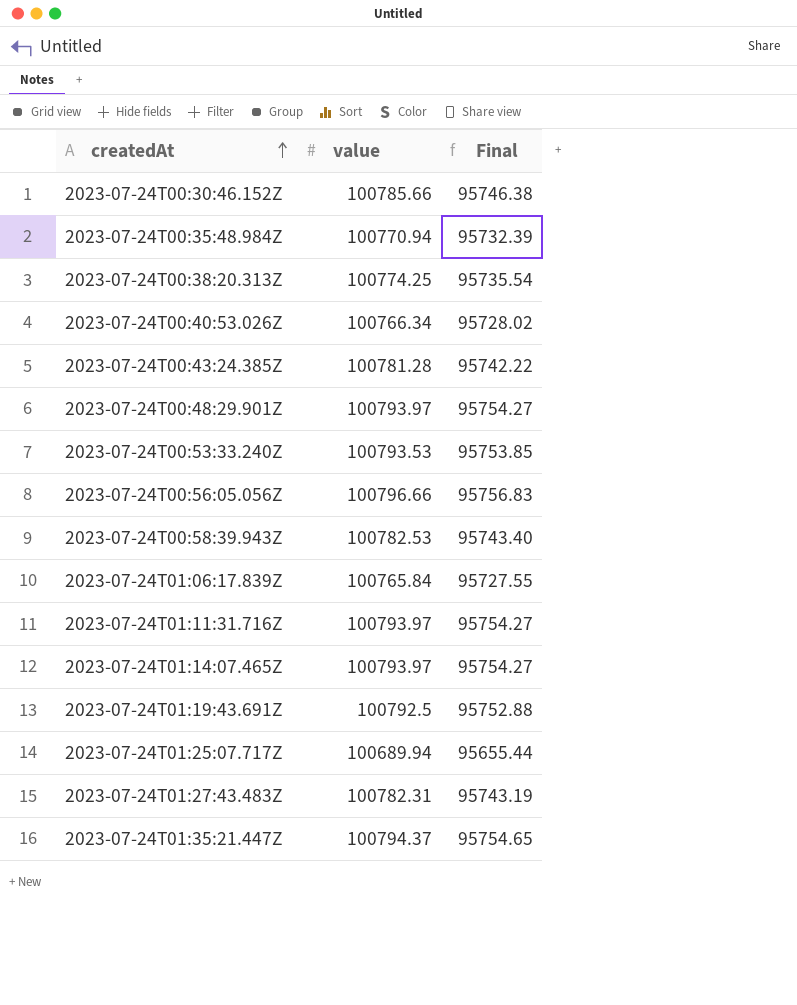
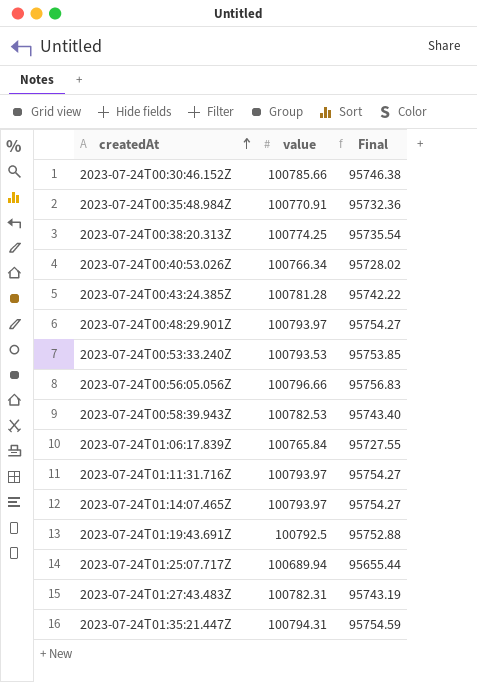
2023-07-24T00:35:48.984Z | value: 100770.94 -> 100770.91
2023-07-24T00:35:48.984Z | Final: 95732.39 -> 95732.36
2023-07-24T01:35:21.447Z | value: 100794.37 -> 100794.31
2023-07-24T01:35:21.447Z | Final: 95754.65 -> 95754.59

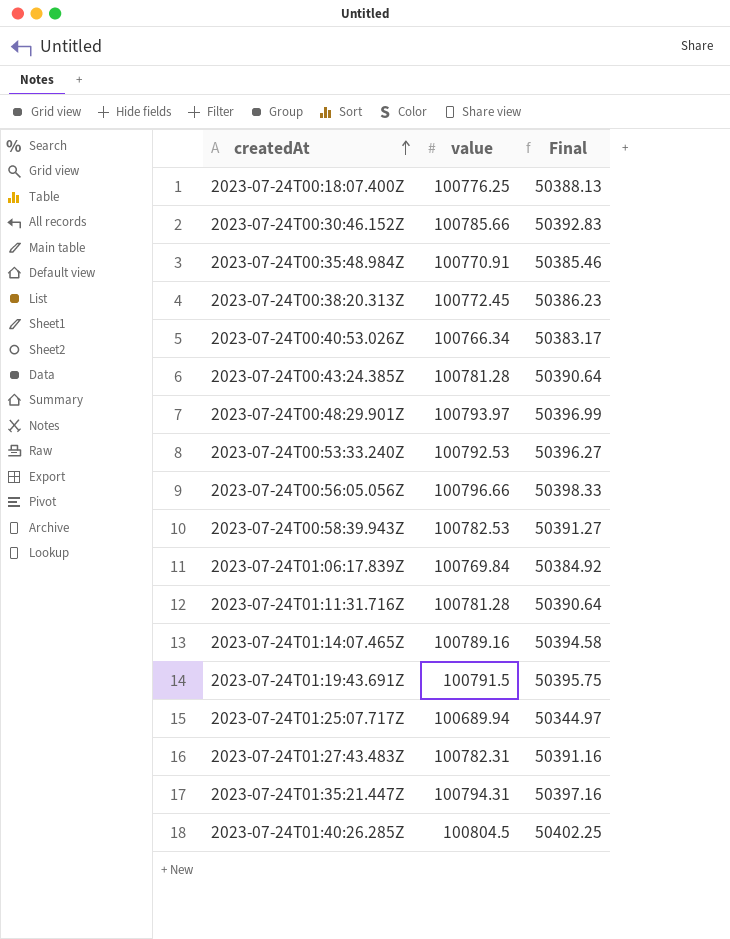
column Final | formula: [value] * 0.95 -> [value] * 0.5
row 2023-07-24T00:18:07.400Z: none -> 100776.25 | 50388.13
2023-07-24T00:38:20.313Z | value: 100774.25 -> 100772.45
2023-07-24T00:53:33.240Z | value: 100793.53 -> 100792.53
2023-07-24T01:06:17.839Z | value: 100765.84 -> 100769.84
2023-07-24T01:11:31.716Z | value: 100793.97 -> 100781.28
2023-07-24T01:14:07.465Z | value: 100793.97 -> 100789.16
2023-07-24T01:19:43.691Z | value: 100792.5 -> 100791.5
row 2023-07-24T01:40:26.285Z: none -> 100804.5 | 50402.25

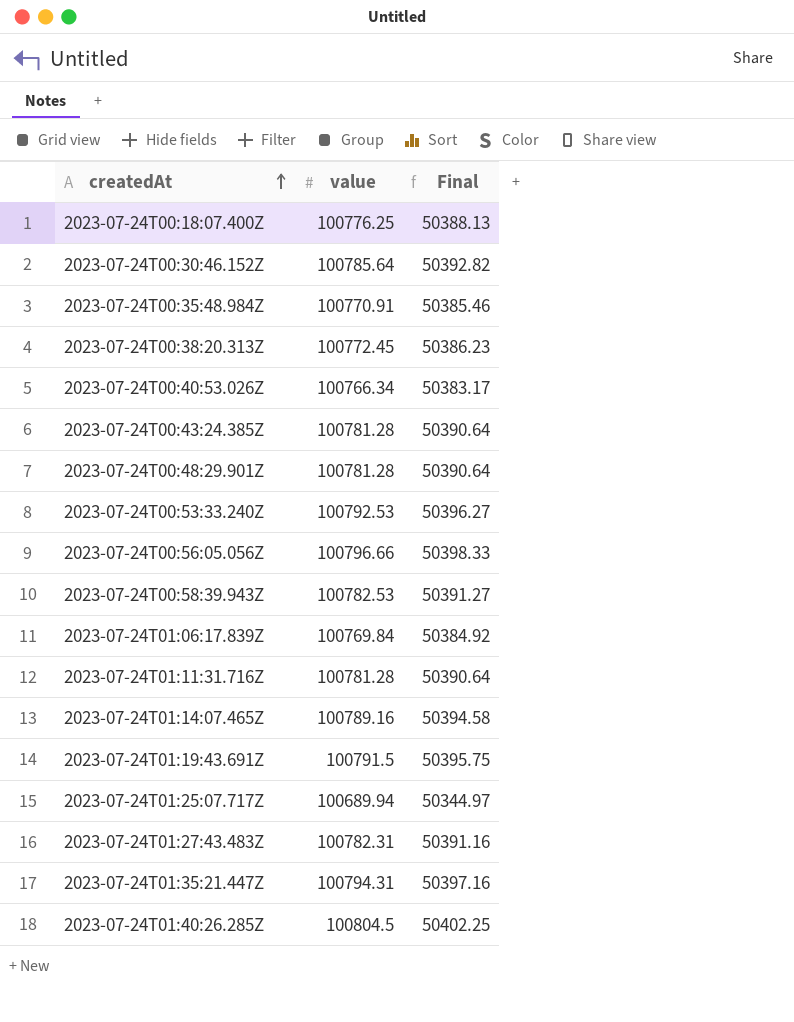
2023-07-24T00:30:46.152Z | value: 100785.66 -> 100785.64
2023-07-24T00:30:46.152Z | Final: 50392.83 -> 50392.82
2023-07-24T00:48:29.901Z | value: 100793.97 -> 100781.28
2023-07-24T00:48:29.901Z | Final: 50396.99 -> 50390.64

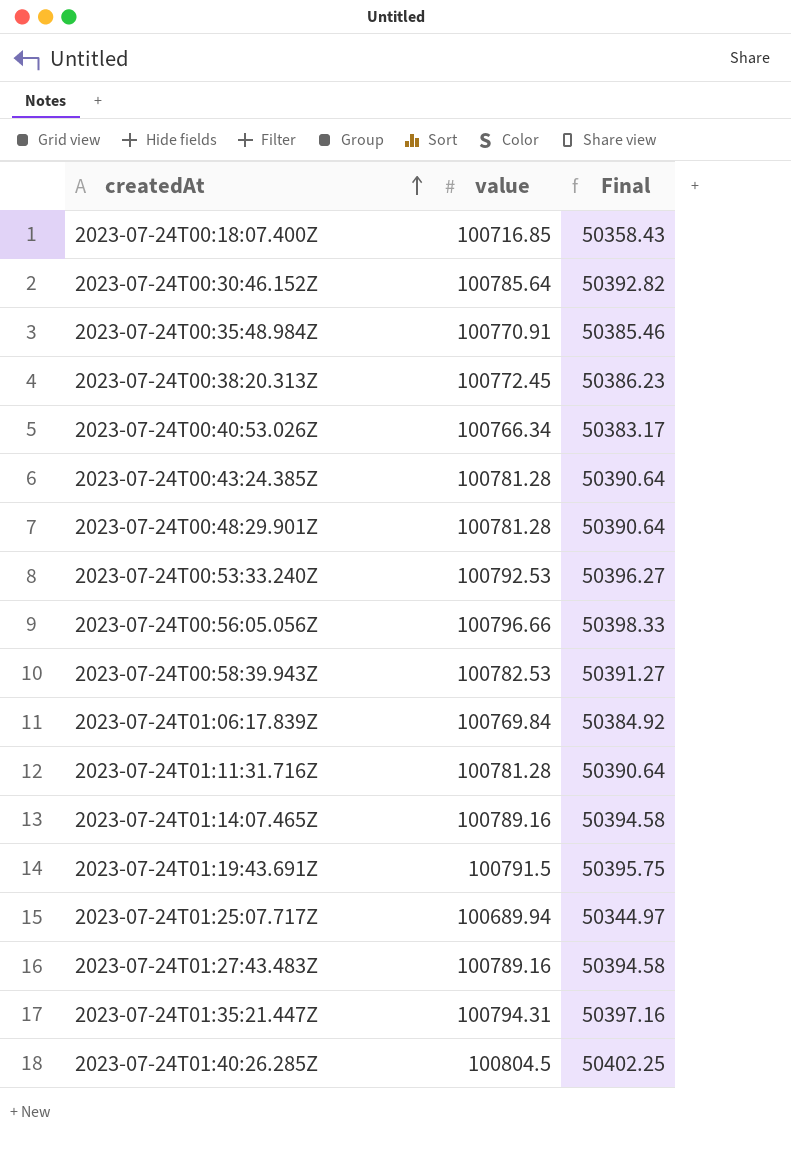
2023-07-24T00:18:07.400Z | value: 100776.25 -> 100716.85
2023-07-24T00:18:07.400Z | Final: 50388.13 -> 50358.43
2023-07-24T01:27:43.483Z | value: 100782.31 -> 100789.16
2023-07-24T01:27:43.483Z | Final: 50391.16 -> 50394.58

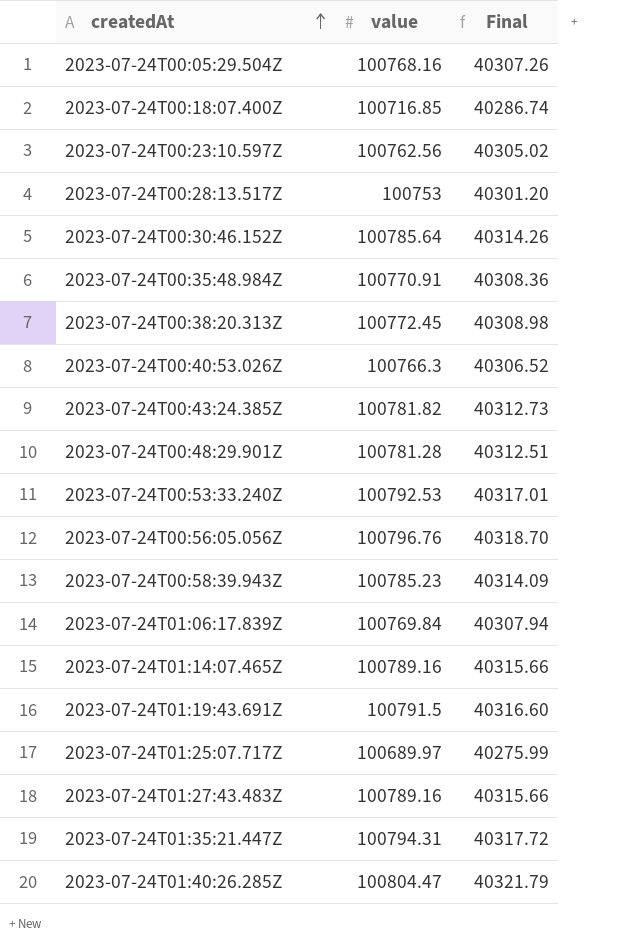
column Final | formula: [value] * 0.5 -> [value] * 0.4
row 2023-07-24T01:11:31.716Z: 100781.28 | 50390.64 -> none
row 2023-07-24T00:05:29.504Z: none -> 100768.16 | 40307.26
row 2023-07-24T00:23:10.597Z: none -> 100762.56 | 40305.02
row 2023-07-24T00:28:13.517Z: none -> 100753 | 40301.20
2023-07-24T00:40:53.026Z | value: 100766.34 -> 100766.3
2023-07-24T00:43:24.385Z | value: 100781.28 -> 100781.82
2023-07-24T00:56:05.056Z | value: 100796.66 -> 100796.76
2023-07-24T00:58:39.943Z | value: 100782.53 -> 100785.23
2023-07-24T01:25:07.717Z | value: 100689.94 -> 100689.97
2023-07-24T01:40:26.285Z | value: 100804.5 -> 100804.47

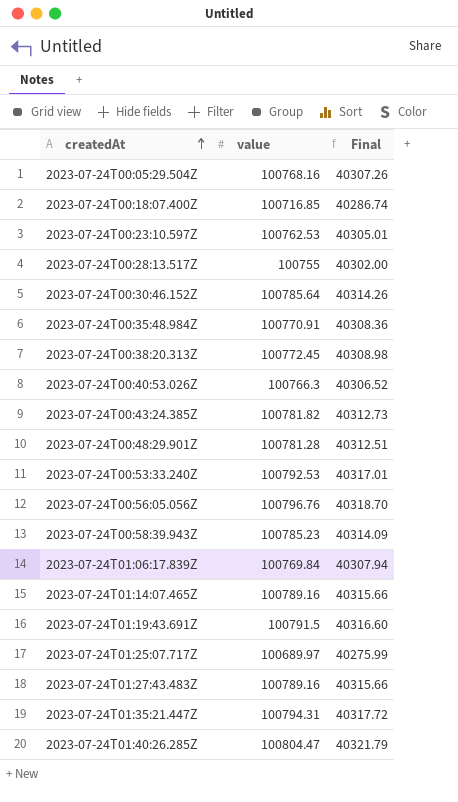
2023-07-24T00:23:10.597Z | value: 100762.56 -> 100762.53
2023-07-24T00:23:10.597Z | Final: 40305.02 -> 40305.01
2023-07-24T00:28:13.517Z | value: 100753 -> 100755
2023-07-24T00:28:13.517Z | Final: 40301.20 -> 40302.00

